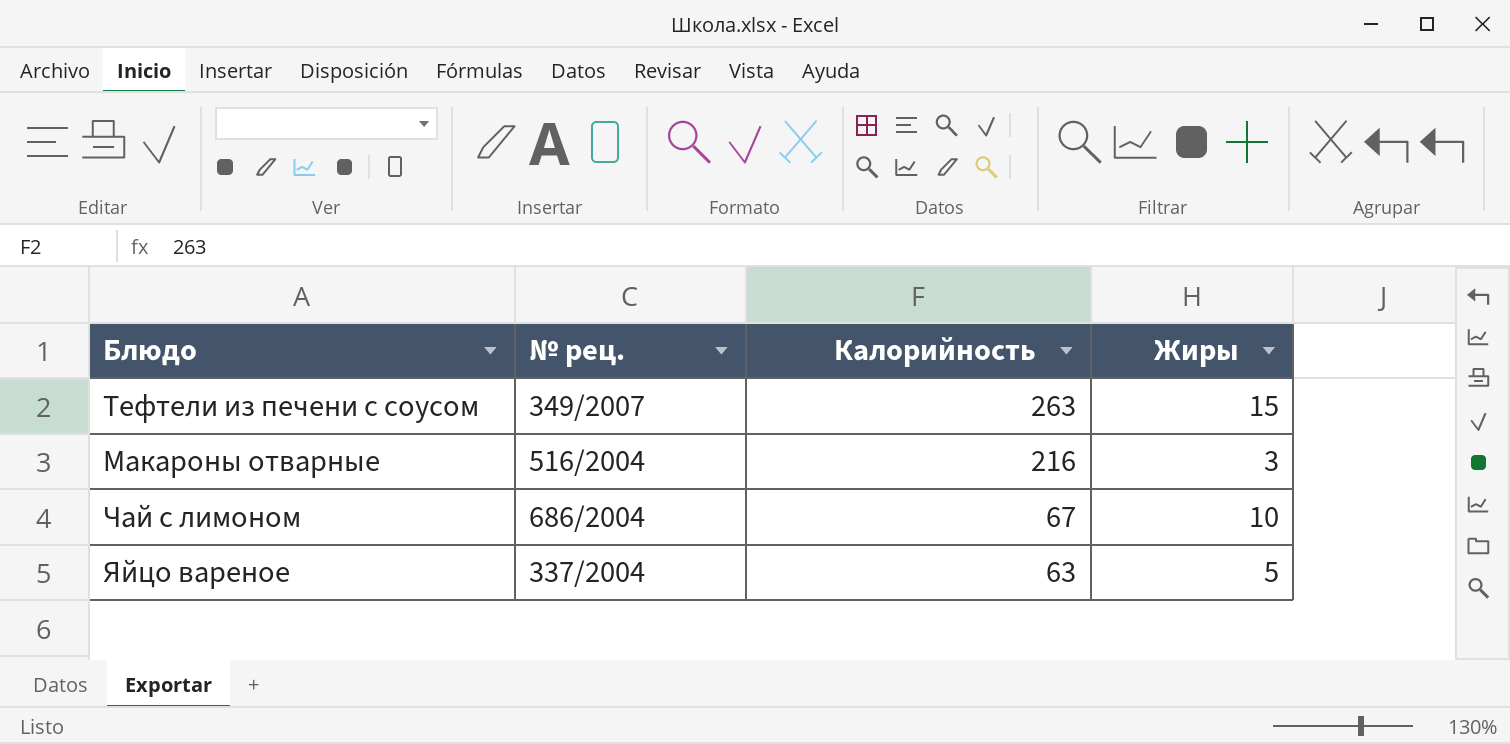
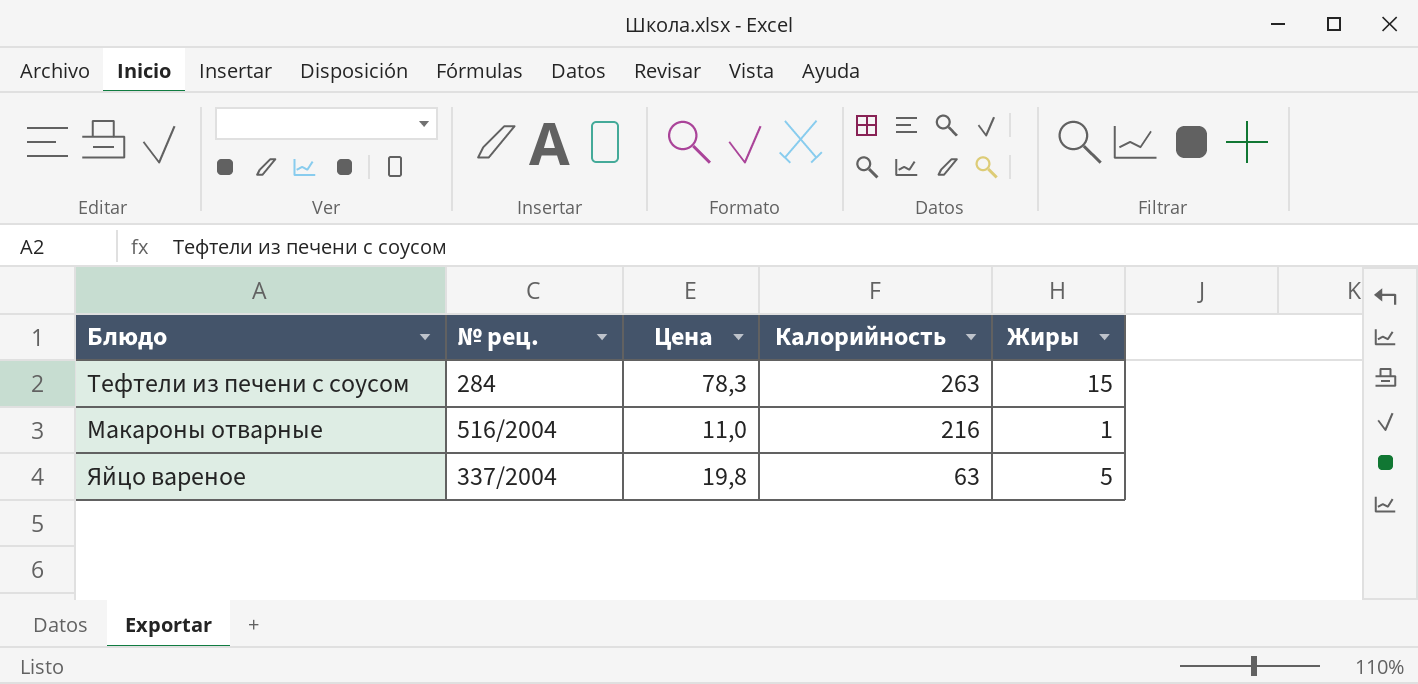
column Цена | position: none -> 3
row Чай с лимоном: 686/2004 | 67 | 10 -> none
Тефтели из печени с соусом | № рец.: 349/2007 -> 284
Макароны отварные | Жиры: 3 -> 1

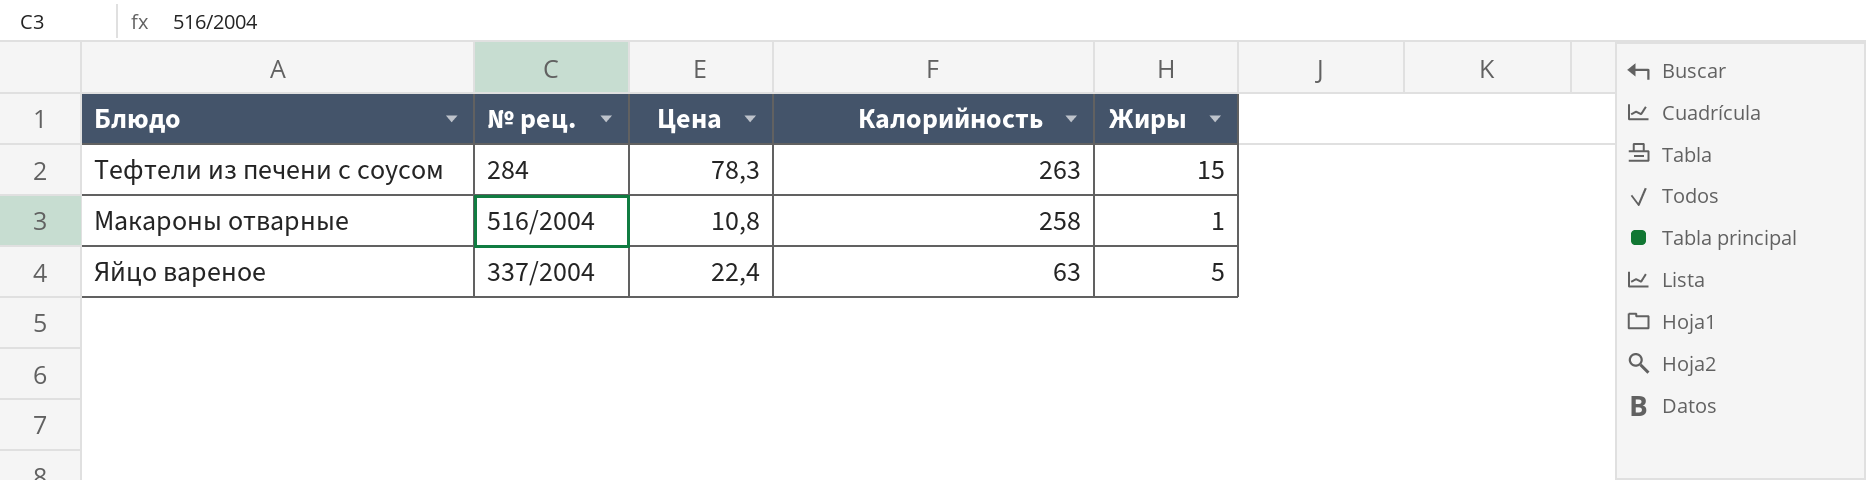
Макароны отварные | Цена: 11,0 -> 10,8
Макароны отварные | Калорийность: 216 -> 258
Яйцо вареное | Цена: 19,8 -> 22,4

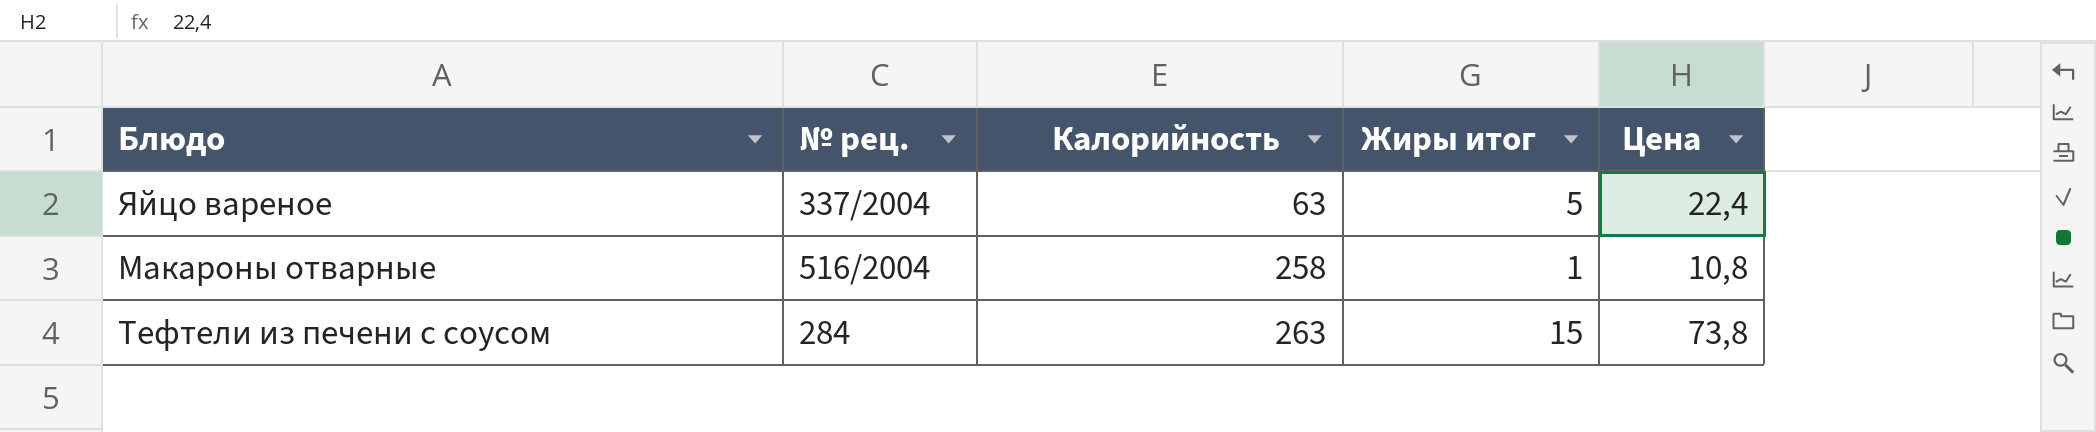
row order: Калорийность descending -> Калорийность ascending
column name: Жиры -> Жиры итог
column Цена | position: 3 -> 5
Тефтели из печени с соусом | Цена: 78,3 -> 73,8

